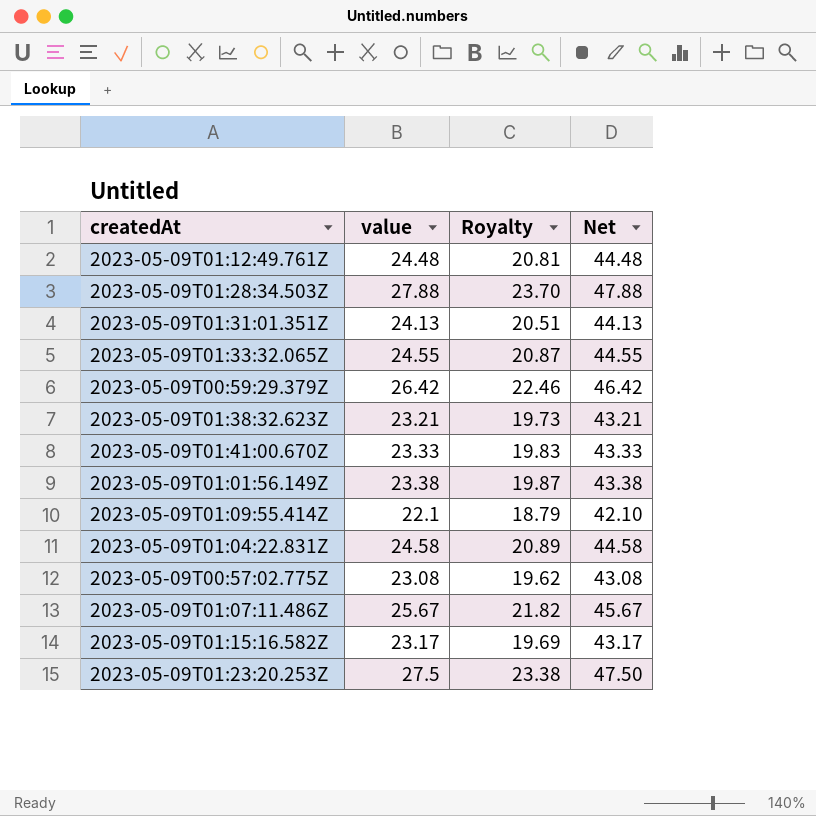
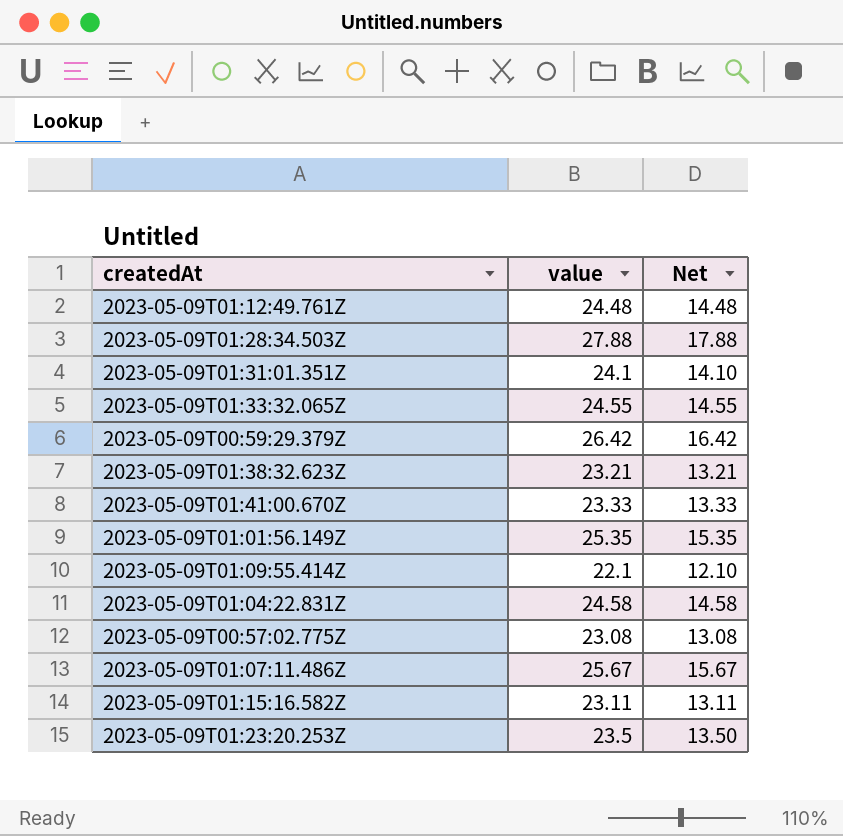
column Royalty | formula: [value] * 0.85 -> none
column Net | formula: [value] + 20 -> [value] - 10
2023-05-09T01:31:01.351Z | value: 24.13 -> 24.1
2023-05-09T01:01:56.149Z | value: 23.38 -> 25.35
2023-05-09T01:15:16.582Z | value: 23.17 -> 23.11
2023-05-09T01:23:20.253Z | value: 27.5 -> 23.5

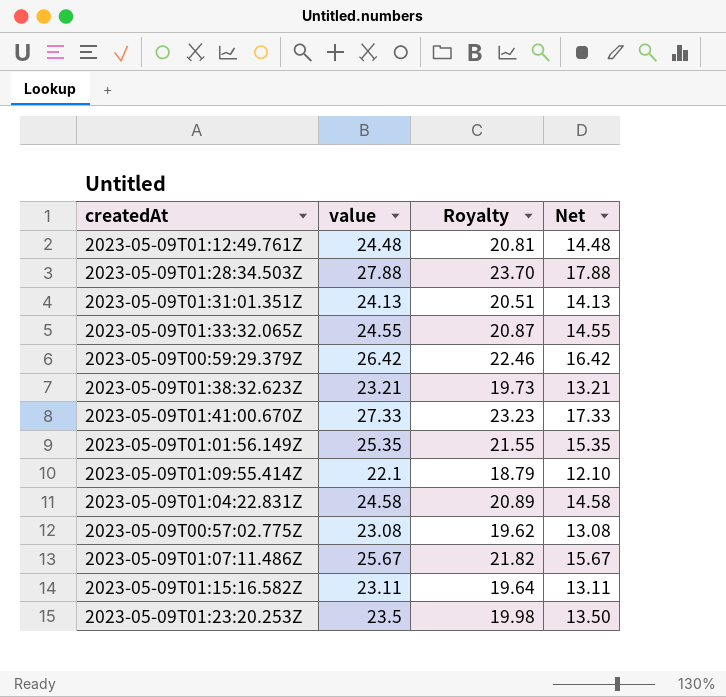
column Royalty | formula: none -> [value] * 0.85
2023-05-09T01:31:01.351Z | value: 24.1 -> 24.13
2023-05-09T01:31:01.351Z | Net: 14.10 -> 14.13
2023-05-09T01:41:00.670Z | value: 23.33 -> 27.33
2023-05-09T01:41:00.670Z | Net: 13.33 -> 17.33

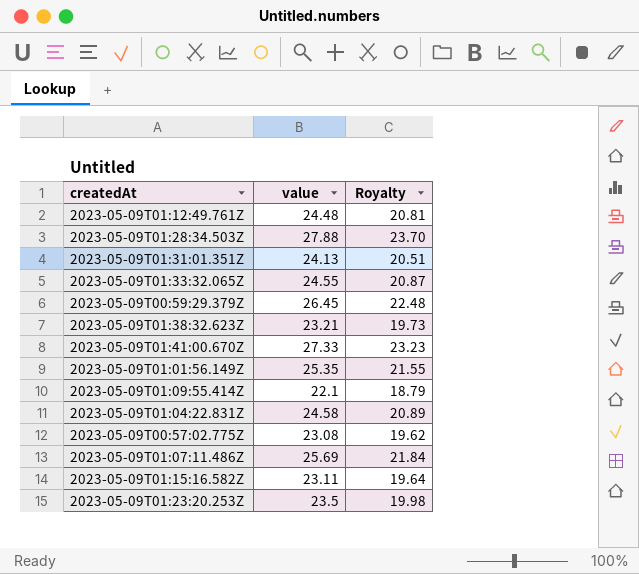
column Net | formula: [value] - 10 -> none
2023-05-09T00:59:29.379Z | value: 26.42 -> 26.45
2023-05-09T00:59:29.379Z | Royalty: 22.46 -> 22.48
2023-05-09T01:07:11.486Z | value: 25.67 -> 25.69
2023-05-09T01:07:11.486Z | Royalty: 21.82 -> 21.84

